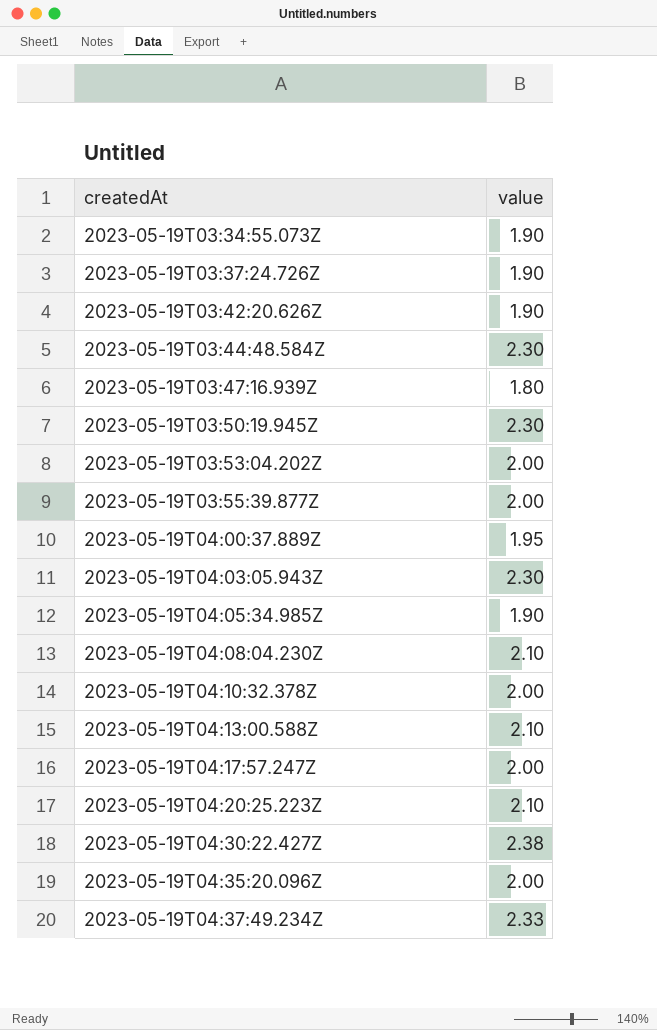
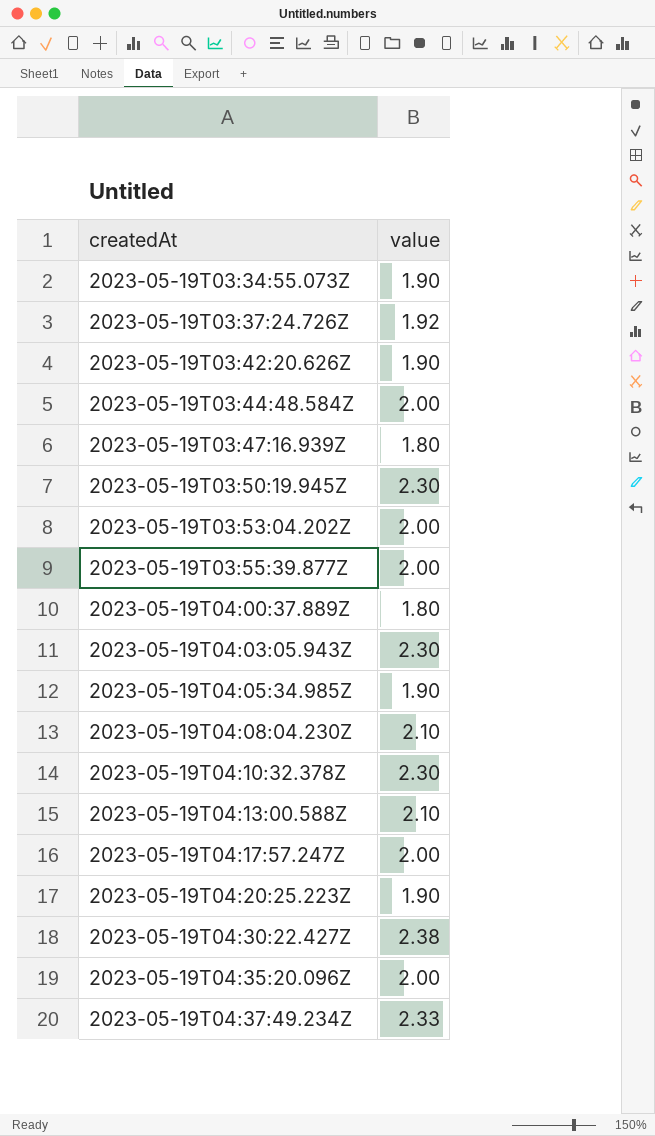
2023-05-19T03:37:24.726Z | value: 1.90 -> 1.92
2023-05-19T03:44:48.584Z | value: 2.30 -> 2.00
2023-05-19T04:00:37.889Z | value: 1.95 -> 1.80
2023-05-19T04:10:32.378Z | value: 2.00 -> 2.30
2023-05-19T04:20:25.223Z | value: 2.10 -> 1.90

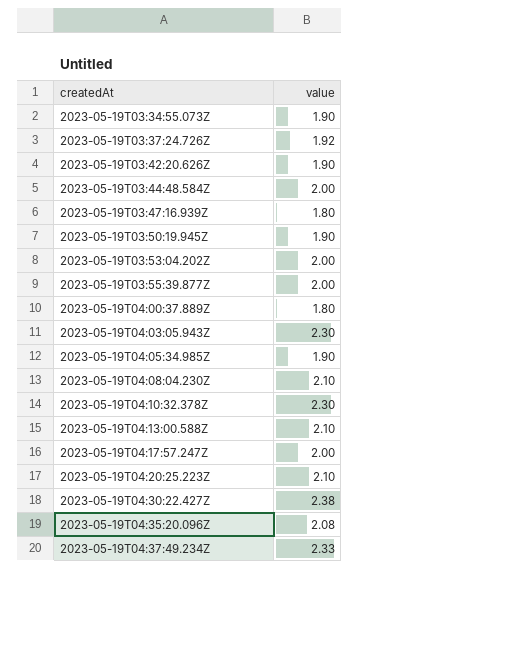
2023-05-19T03:50:19.945Z | value: 2.30 -> 1.90
2023-05-19T04:20:25.223Z | value: 1.90 -> 2.10
2023-05-19T04:35:20.096Z | value: 2.00 -> 2.08

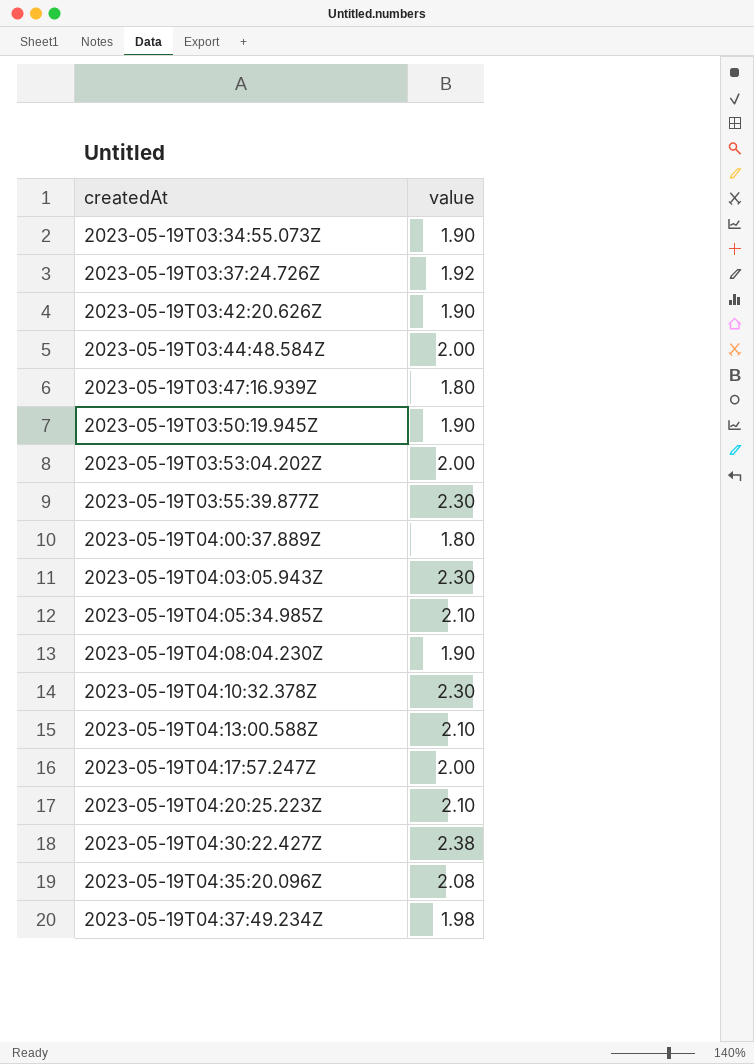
2023-05-19T03:55:39.877Z | value: 2.00 -> 2.30
2023-05-19T04:05:34.985Z | value: 1.90 -> 2.10
2023-05-19T04:08:04.230Z | value: 2.10 -> 1.90
2023-05-19T04:37:49.234Z | value: 2.33 -> 1.98

